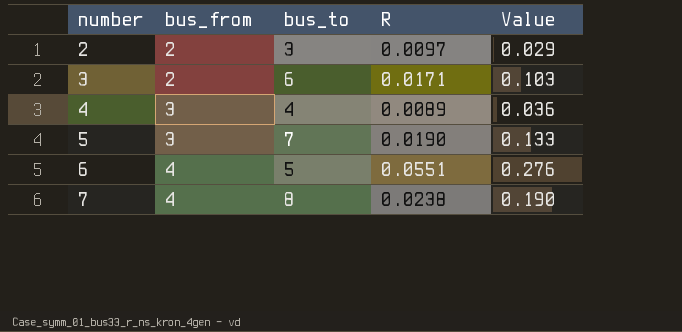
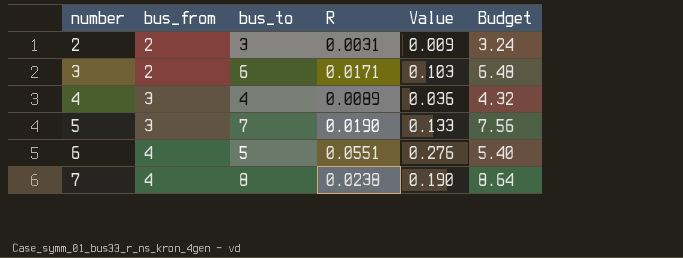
column Budget | formula: none -> [bus_to] * 1.08
2 | R: 0.0097 -> 0.0031
2 | Value: 0.029 -> 0.009

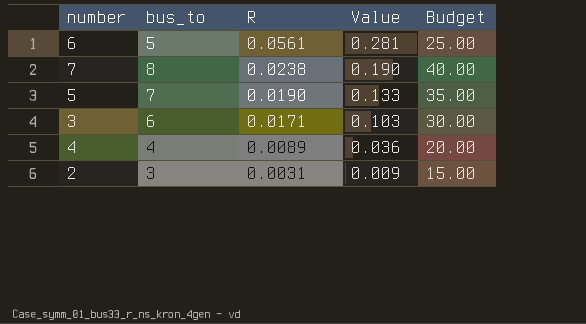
row order: number ascending -> R descending
column bus_from | position: 2 -> none
column Budget | formula: [bus_to] * 1.08 -> [bus_to] * 5
6 | R: 0.0551 -> 0.0561
6 | Value: 0.276 -> 0.281

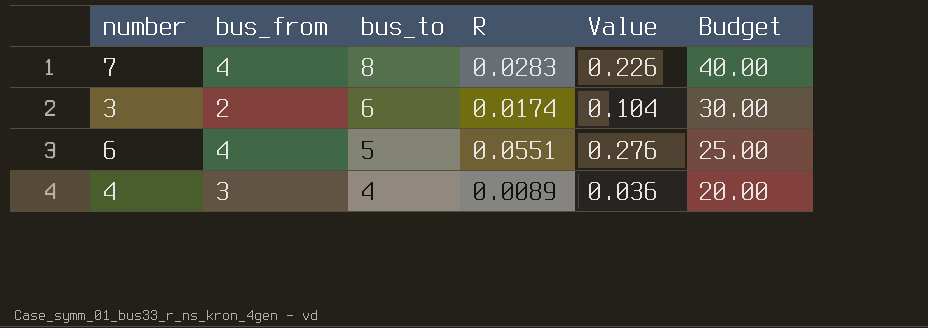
row order: R descending -> bus_to descending
column bus_from | position: none -> 2
row 5: 7 | 0.0190 | 0.133 | 35.00 -> none
row 2: 3 | 0.0031 | 0.009 | 15.00 -> none
7 | R: 0.0238 -> 0.0283
7 | Value: 0.190 -> 0.226
3 | R: 0.0171 -> 0.0174
3 | Value: 0.103 -> 0.104
6 | R: 0.0561 -> 0.0551
6 | Value: 0.281 -> 0.276

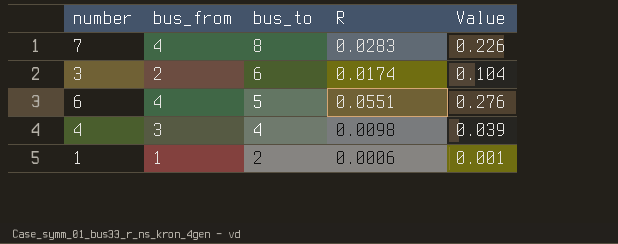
column Budget | formula: [bus_to] * 5 -> none
4 | R: 0.0089 -> 0.0098
4 | Value: 0.036 -> 0.039
row 1: none -> 1 | 2 | 0.0006 | 0.001

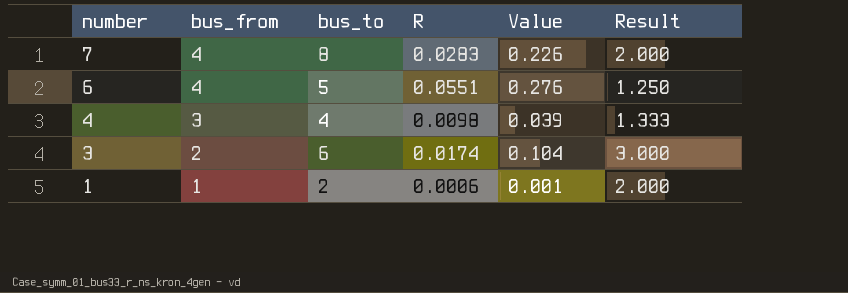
row order: bus_to descending -> number descending
column Result | formula: none -> [bus_to] / [bus_from]

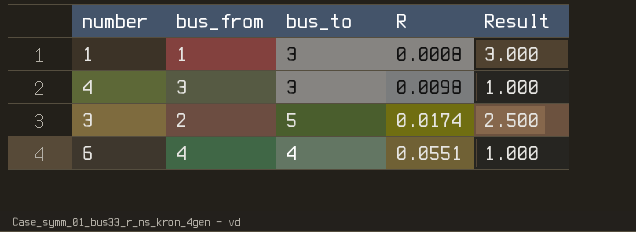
row order: number descending -> R ascending
column Value | formula: [bus_to] * [R] -> none
row 7: 4 | 8 | 0.0283 | 0.226 | 2.000 -> none
1 | bus_to: 2 -> 3
1 | R: 0.0006 -> 0.0008
1 | Result: 2.000 -> 3.000
4 | bus_to: 4 -> 3
4 | Result: 1.333 -> 1.000
3 | bus_to: 6 -> 5
3 | Result: 3.000 -> 2.500
6 | bus_to: 5 -> 4
6 | Result: 1.250 -> 1.000

